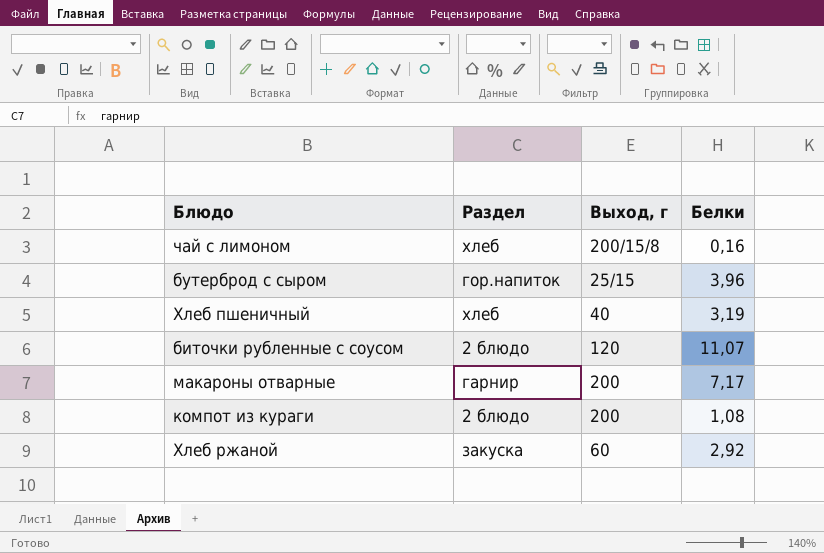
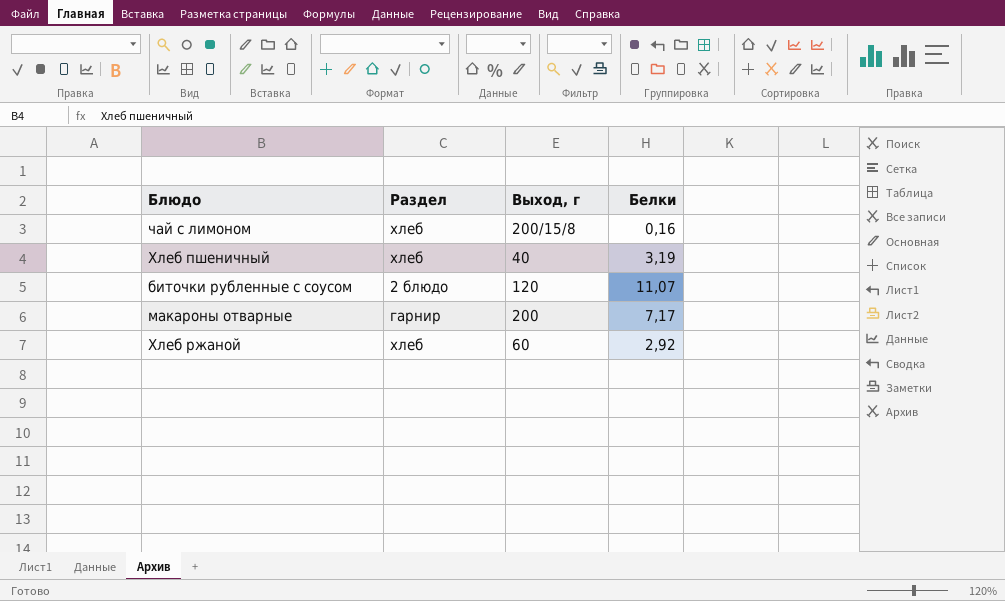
row бутерброд с сыром: гор.напиток | 25/15 | 3,96 -> none
row компот из кураги: 2 блюдо | 200 | 1,08 -> none
Хлеб ржаной | Раздел: закуска -> хлеб

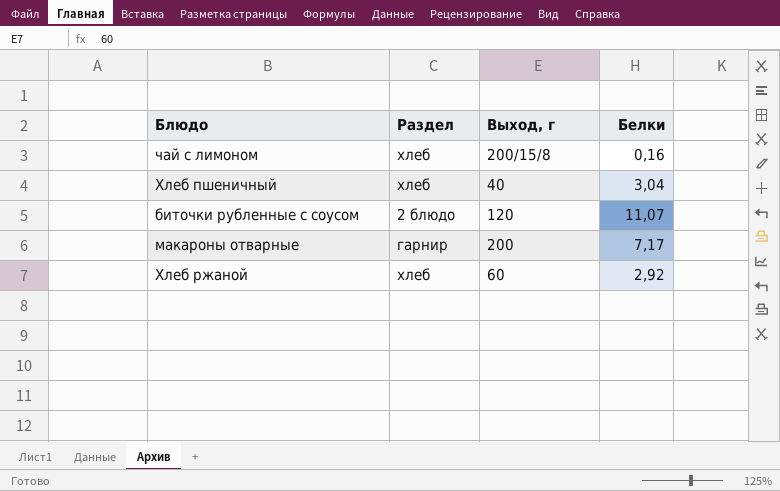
Хлеб пшеничный | Белки: 3,19 -> 3,04

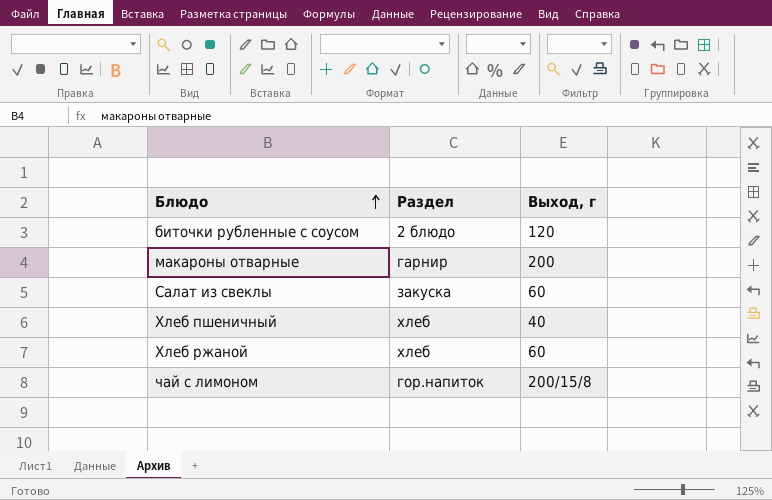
row order: none -> Блюдо ascending
column Белки | position: 4 -> none
row Салат из свеклы: none -> закуска | 60
чай с лимоном | Раздел: хлеб -> гор.напиток

